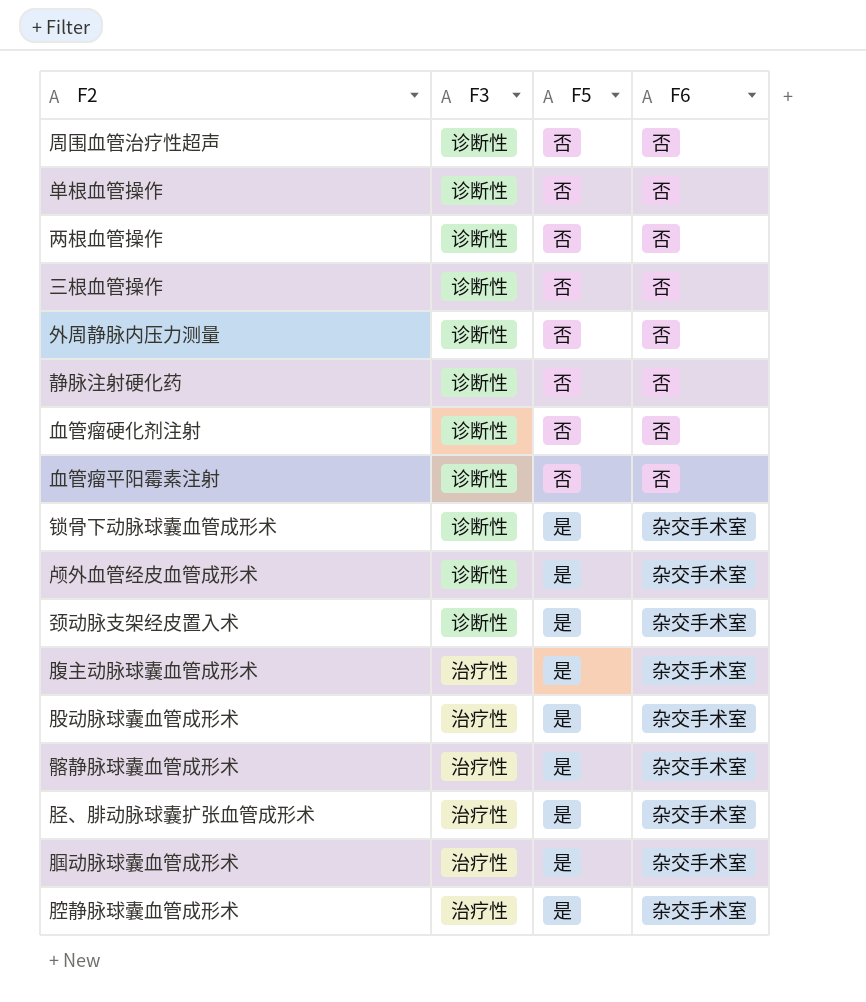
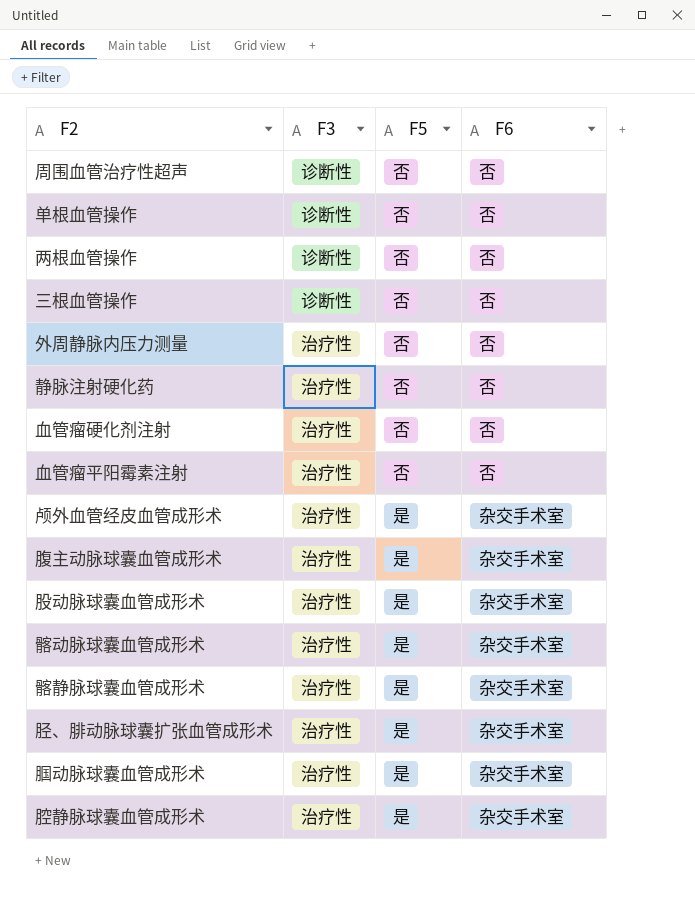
row 锁骨下动脉球囊血管成形术: 诊断性 | 是 | 杂交手术室 -> none
row 颈动脉支架经皮置入术: 诊断性 | 是 | 杂交手术室 -> none
外周静脉内压力测量 | F3: 诊断性 -> 治疗性
静脉注射硬化药 | F3: 诊断性 -> 治疗性
血管瘤硬化剂注射 | F3: 诊断性 -> 治疗性
血管瘤平阳霉素注射 | F3: 诊断性 -> 治疗性
颅外血管经皮血管成形术 | F3: 诊断性 -> 治疗性
row 髂动脉球囊血管成形术: none -> 治疗性 | 是 | 杂交手术室

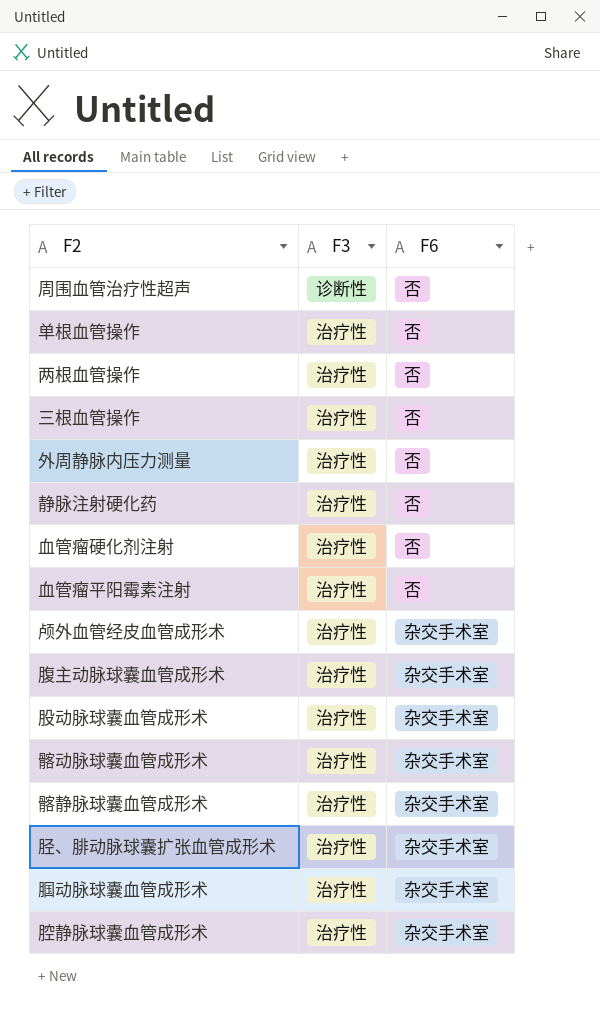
column F5 | position: 3 -> none
单根血管操作 | F3: 诊断性 -> 治疗性
两根血管操作 | F3: 诊断性 -> 治疗性
三根血管操作 | F3: 诊断性 -> 治疗性

